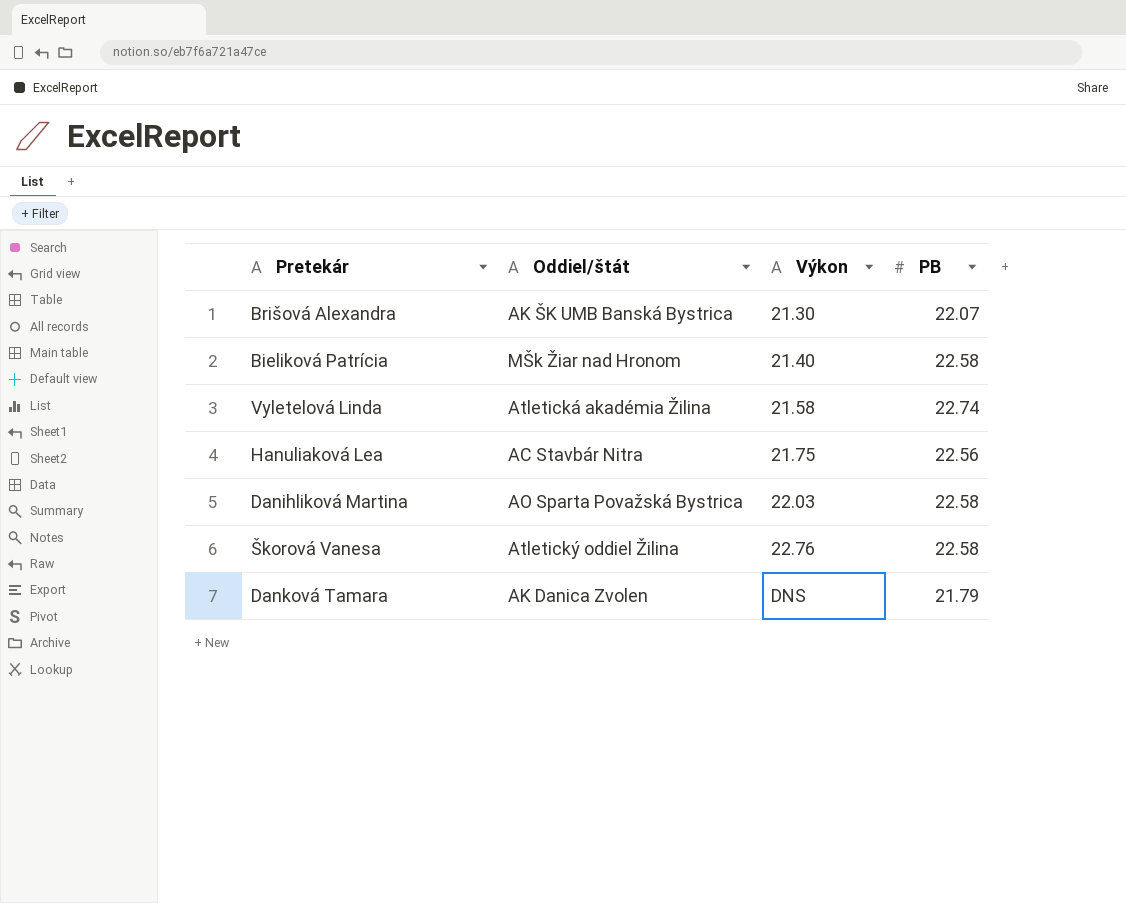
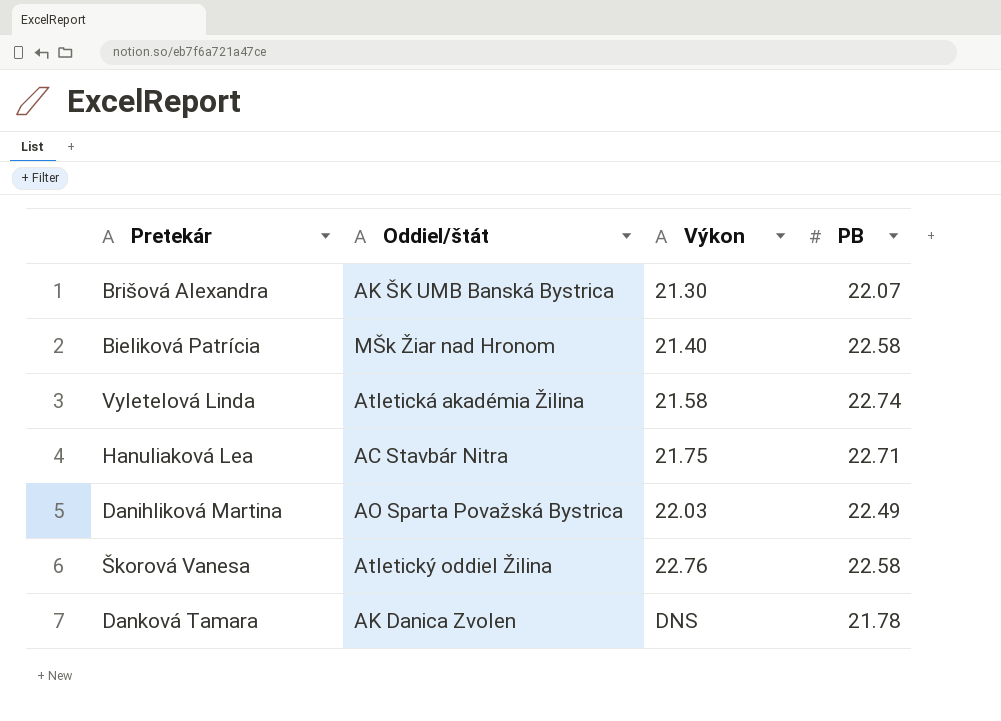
Hanuliaková Lea | PB: 22.56 -> 22.71
Danihliková Martina | PB: 22.58 -> 22.49
Danková Tamara | PB: 21.79 -> 21.78

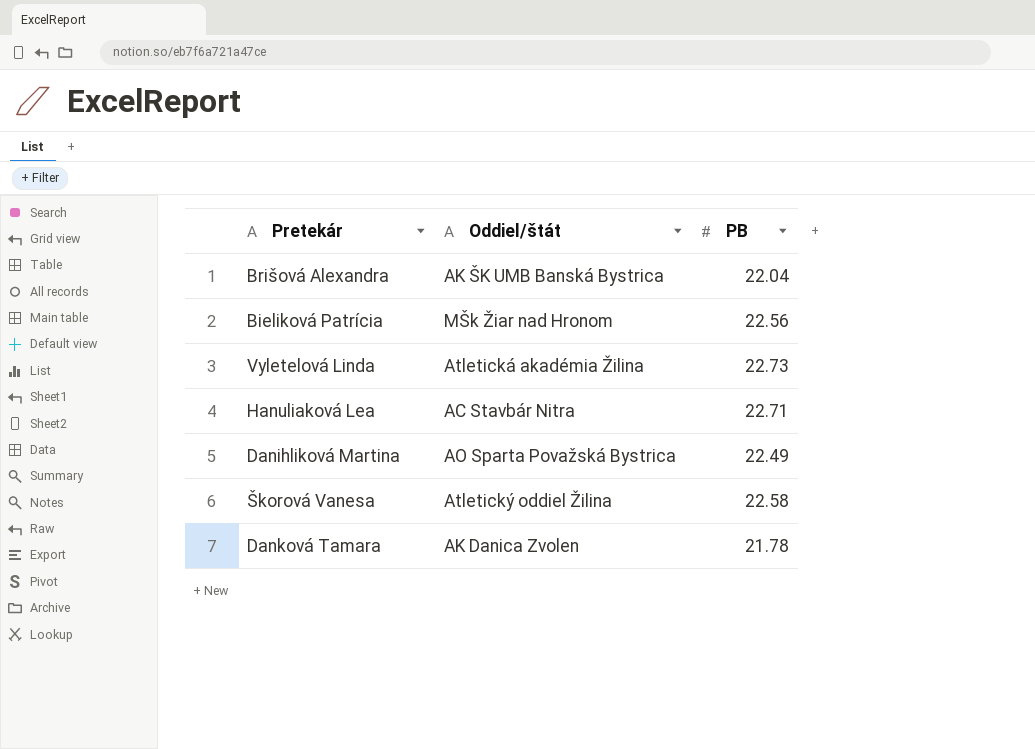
column Výkon | position: 3 -> none
Brišová Alexandra | PB: 22.07 -> 22.04
Bieliková Patrícia | PB: 22.58 -> 22.56
Vyletelová Linda | PB: 22.74 -> 22.73

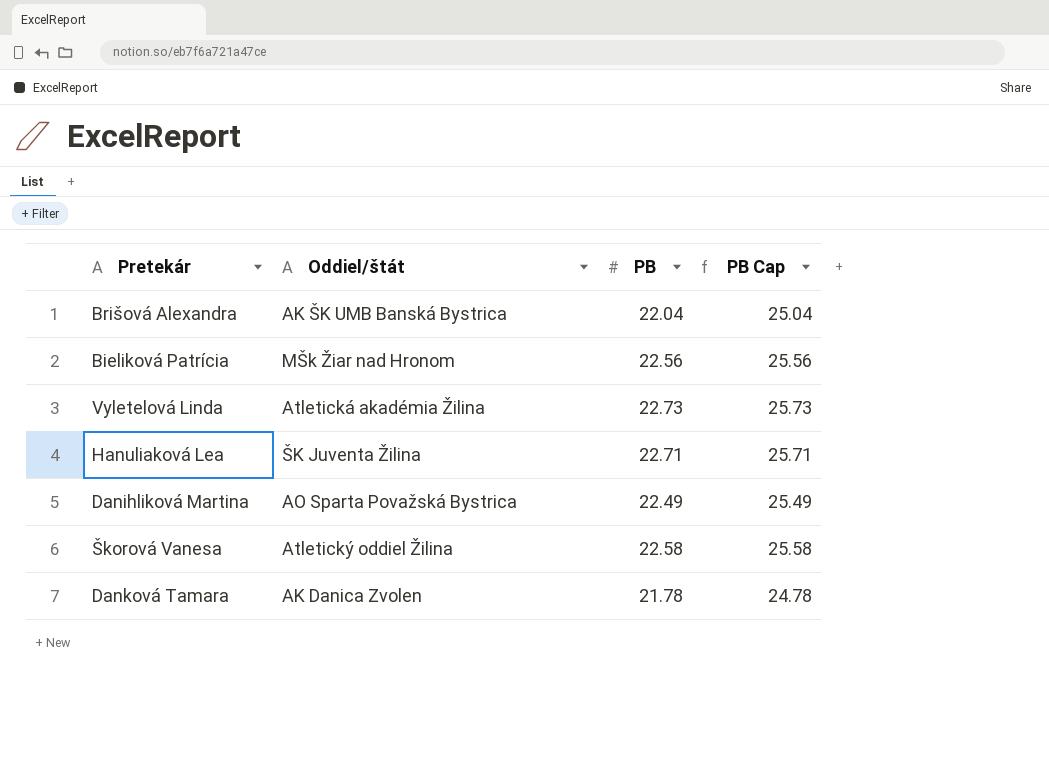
column PB Cap | formula: none -> [PB] + 3
Hanuliaková Lea | Oddiel/štát: AC Stavbár Nitra -> ŠK Juventa Žilina

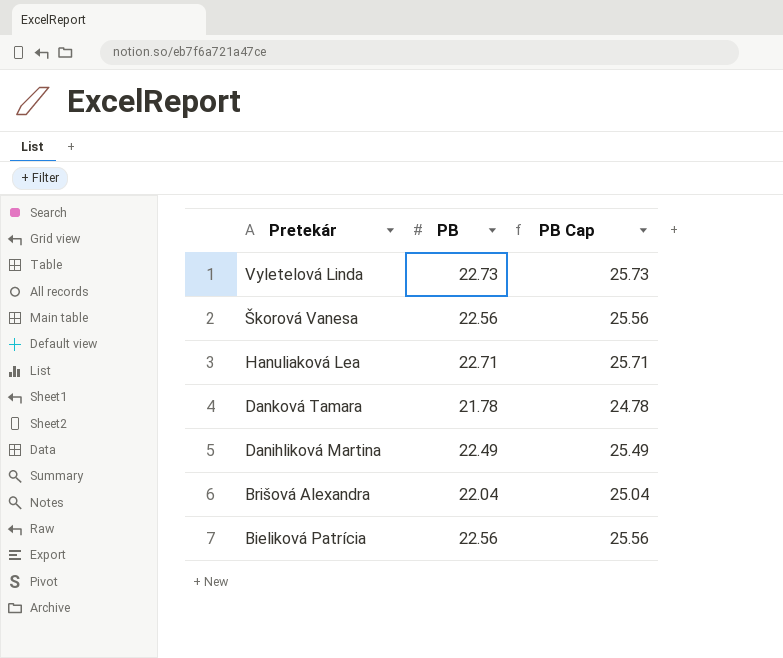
row order: none -> Pretekár descending
column Oddiel/štát | position: 2 -> none
Škorová Vanesa | PB: 22.58 -> 22.56
Škorová Vanesa | PB Cap: 25.58 -> 25.56

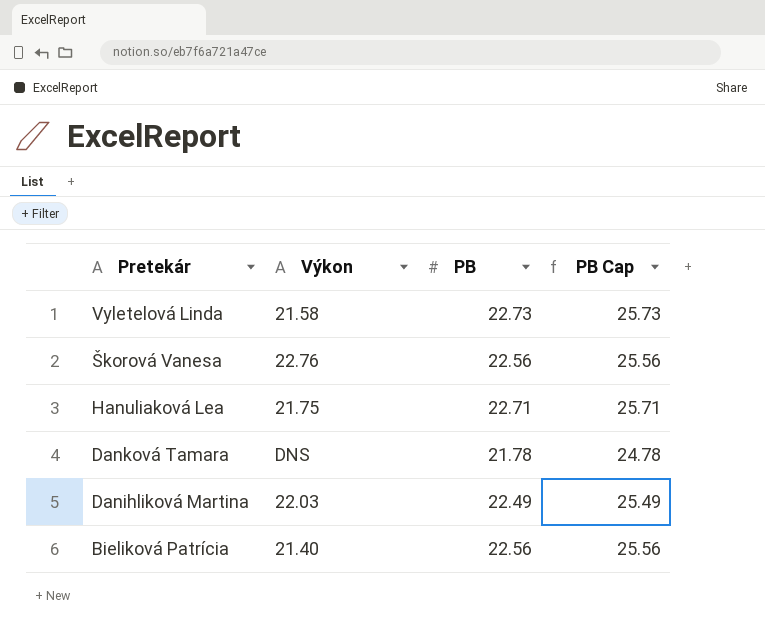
column Výkon | position: none -> 2
row Brišová Alexandra: 22.04 | 25.04 -> none

